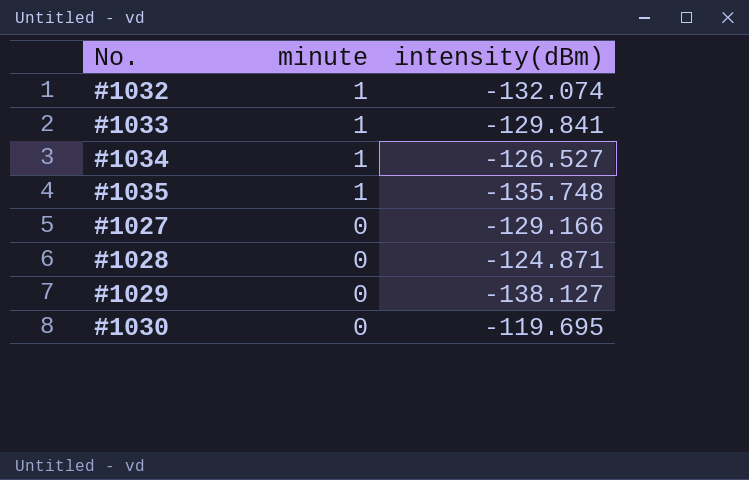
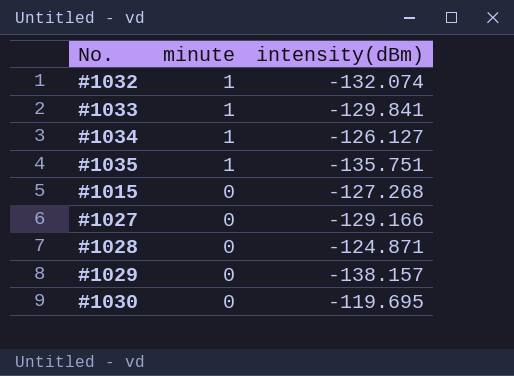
#1034 | intensity(dBm): -126.527 -> -126.127
#1035 | intensity(dBm): -135.748 -> -135.751
row #1015: none -> 0 | -127.268
#1029 | intensity(dBm): -138.127 -> -138.157

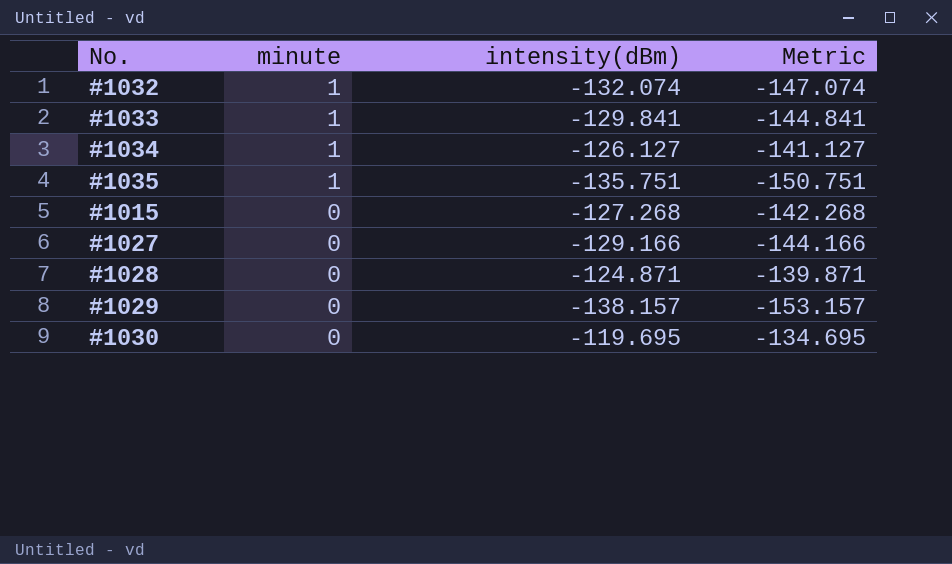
column Metric | formula: none -> [intensity(dBm)] - 15

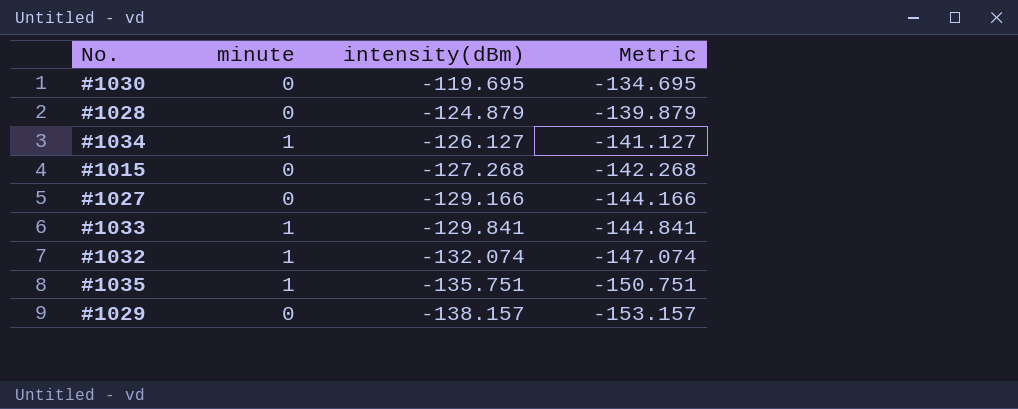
row order: minute descending -> intensity(dBm) descending
#1028 | intensity(dBm): -124.871 -> -124.879
#1028 | Metric: -139.871 -> -139.879

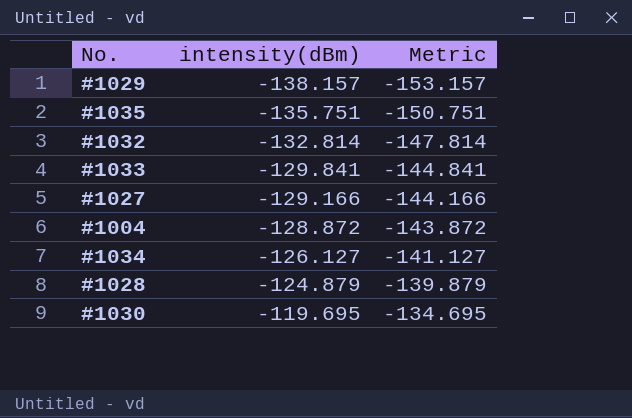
row order: intensity(dBm) descending -> intensity(dBm) ascending
column minute | position: 2 -> none
row #1015: 0 | -127.268 | -142.268 -> none
#1032 | intensity(dBm): -132.074 -> -132.814
#1032 | Metric: -147.074 -> -147.814
row #1004: none -> -128.872 | -143.872

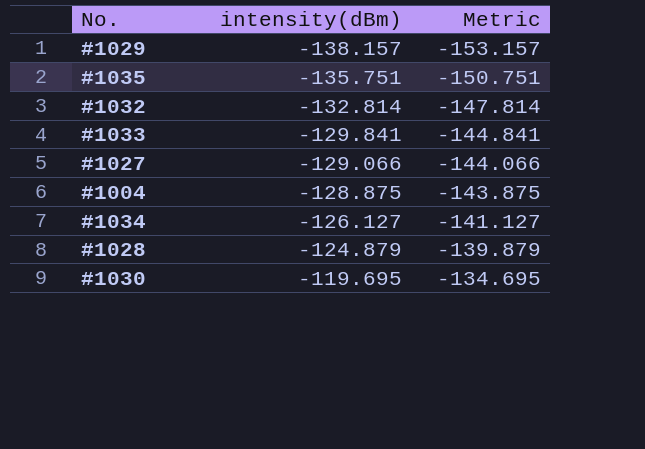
#1027 | intensity(dBm): -129.166 -> -129.066
#1027 | Metric: -144.166 -> -144.066
#1004 | intensity(dBm): -128.872 -> -128.875
#1004 | Metric: -143.872 -> -143.875

